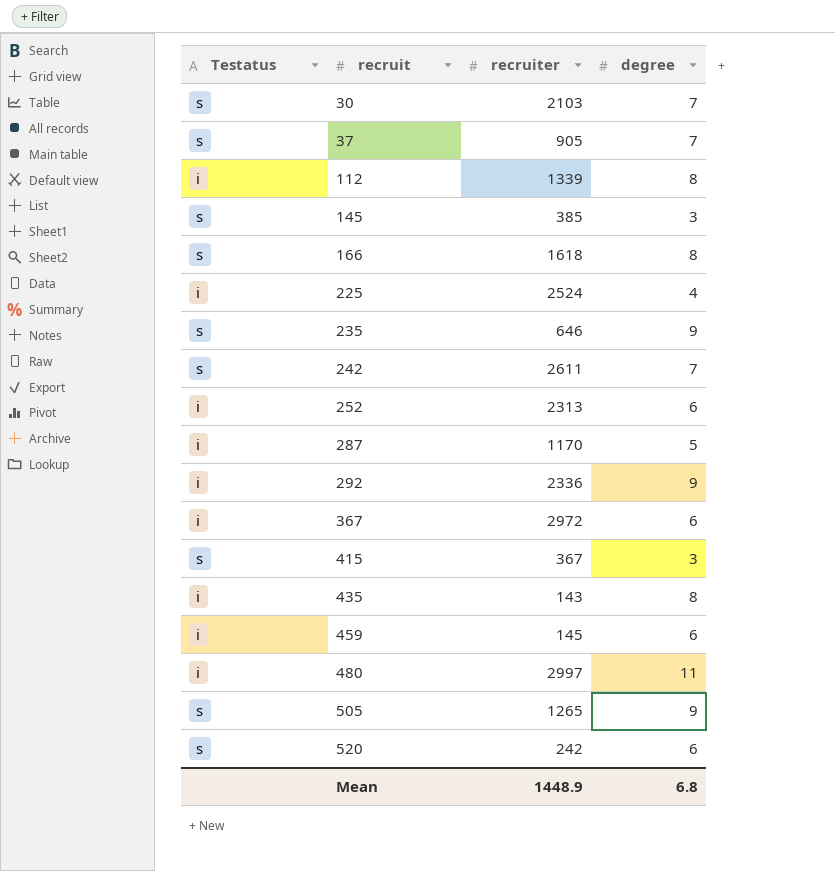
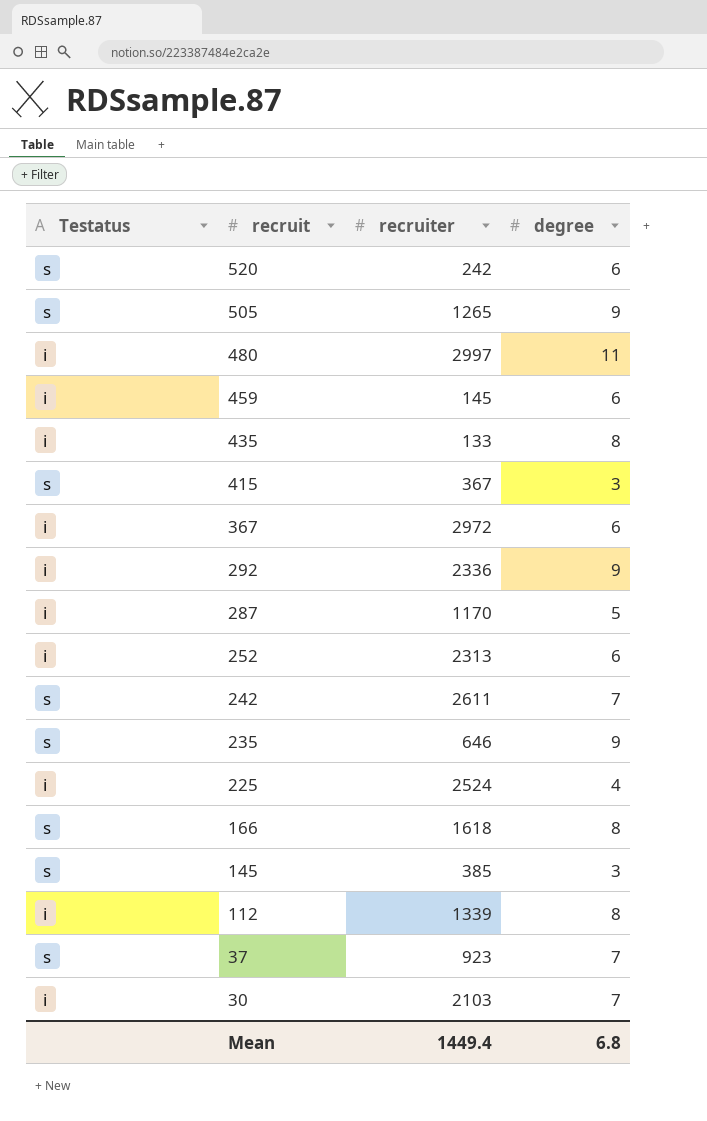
row order: recruit ascending -> recruit descending
435 | recruiter: 143 -> 133
37 | recruiter: 905 -> 923
30 | Testatus: s -> i
Mean | recruiter: 1448.9 -> 1449.4

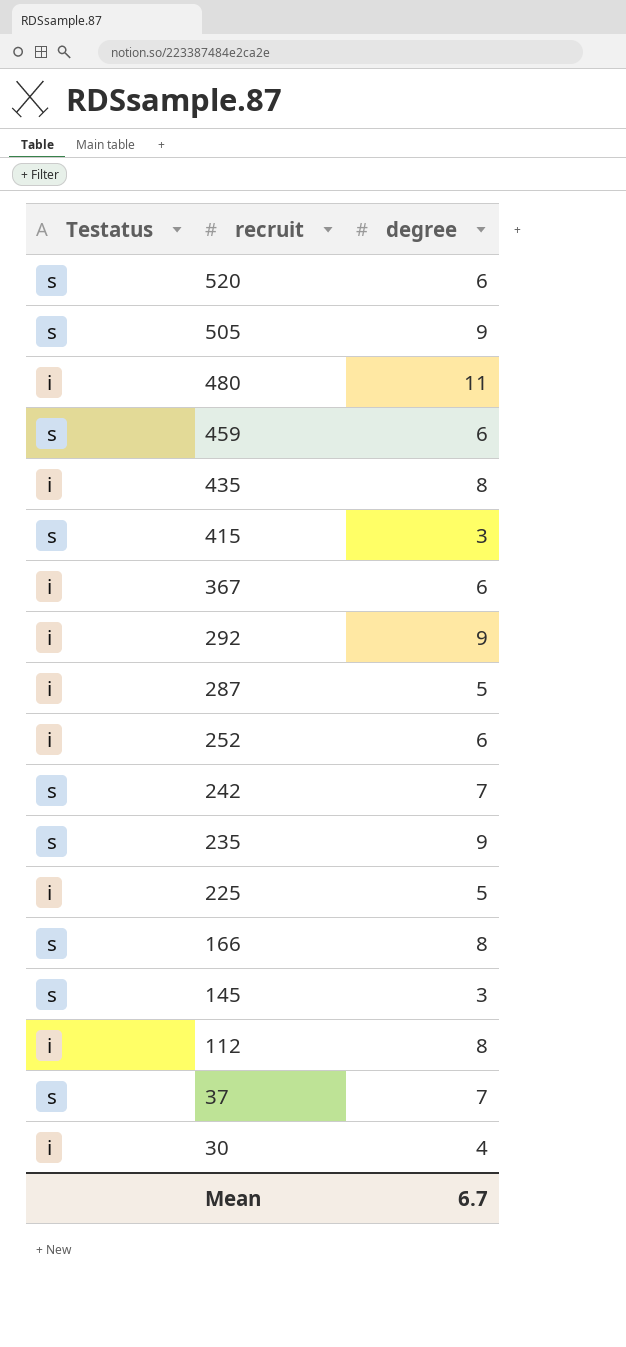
column recruiter | position: 3 -> none
459 | Testatus: i -> s
225 | degree: 4 -> 5
30 | degree: 7 -> 4
Mean | degree: 6.8 -> 6.7

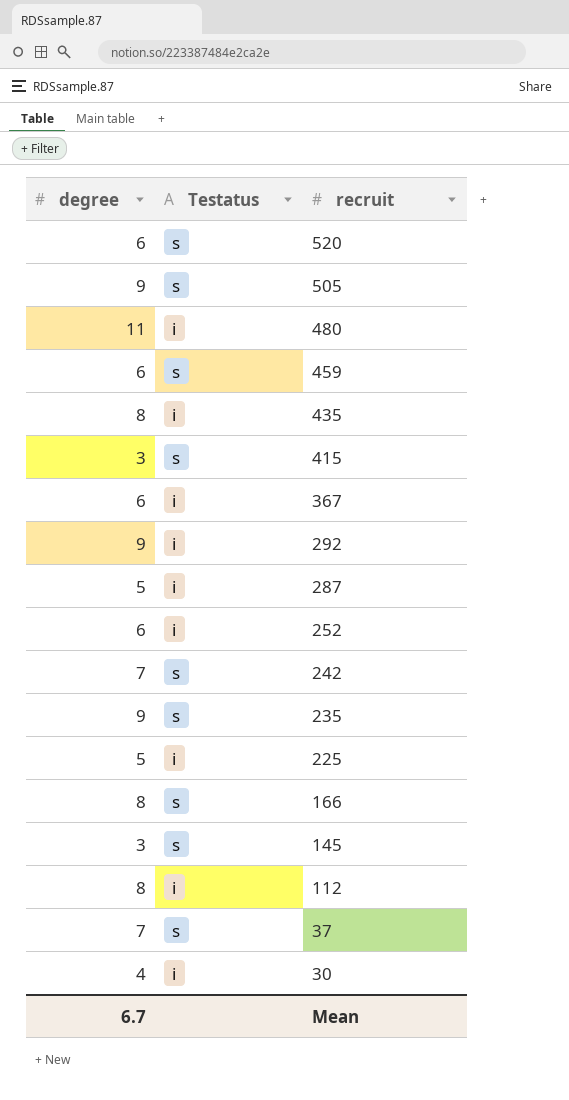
column degree | position: 3 -> 1

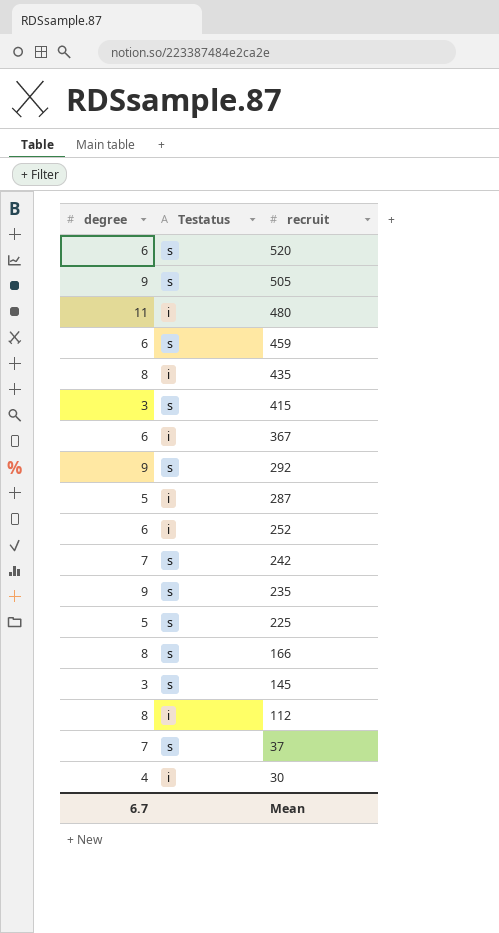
292 | Testatus: i -> s
225 | Testatus: i -> s

